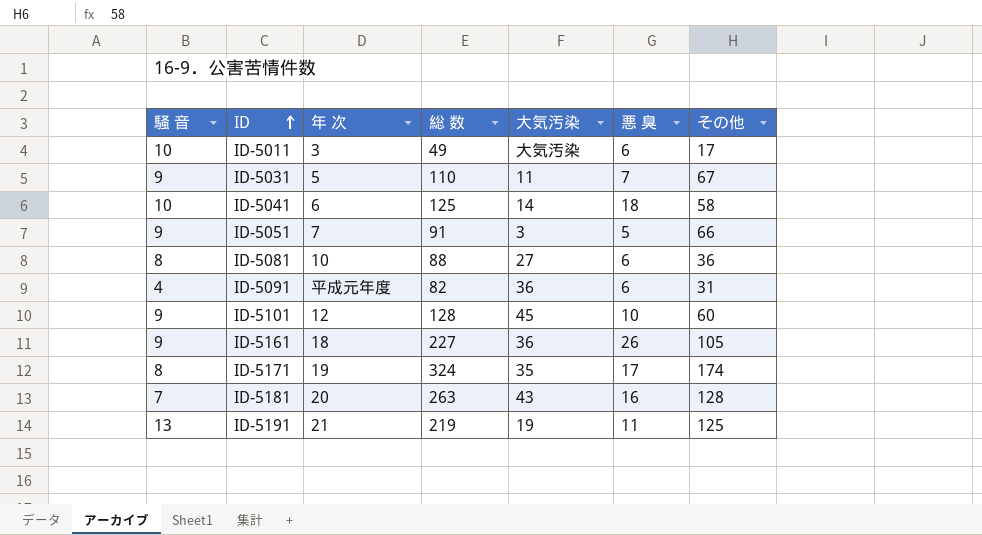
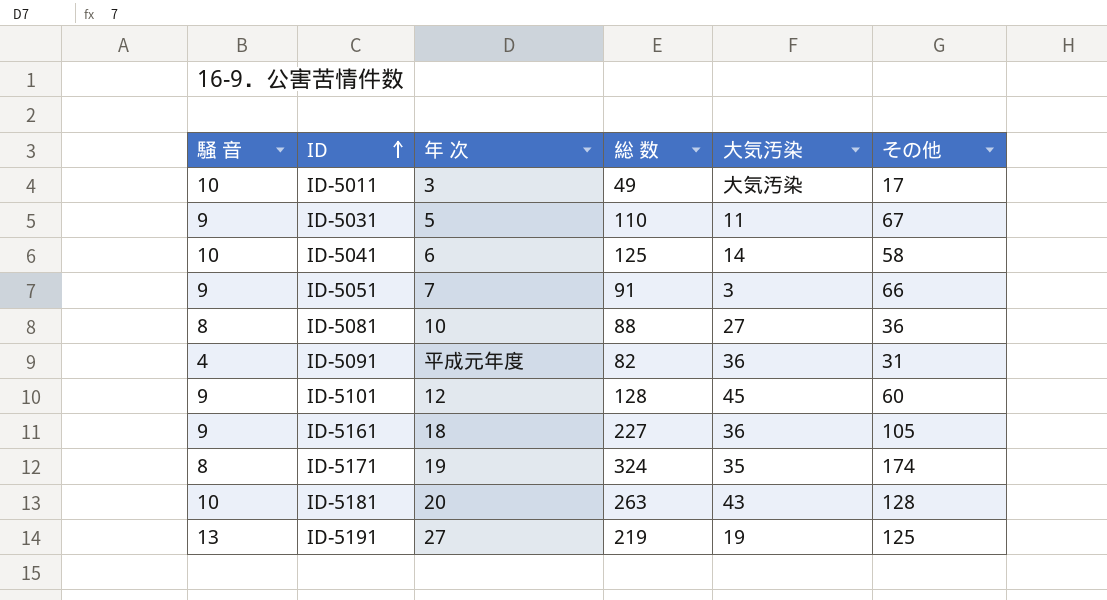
column 悪 臭 | position: 6 -> none
ID-5181 | 騒 音: 7 -> 10
ID-5191 | 年 次: 21 -> 27

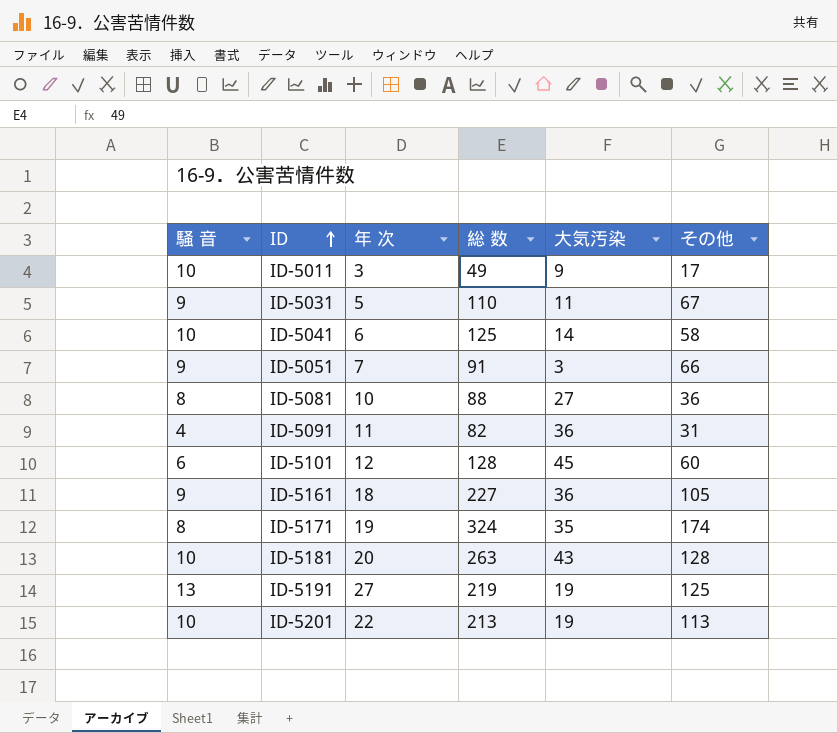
ID-5011 | 大気汚染: 大気汚染 -> 9
ID-5091 | 年 次: 平成元年度 -> 11
ID-5101 | 騒 音: 9 -> 6
row ID-5201: none -> 10 | 22 | 213 | 19 | 113

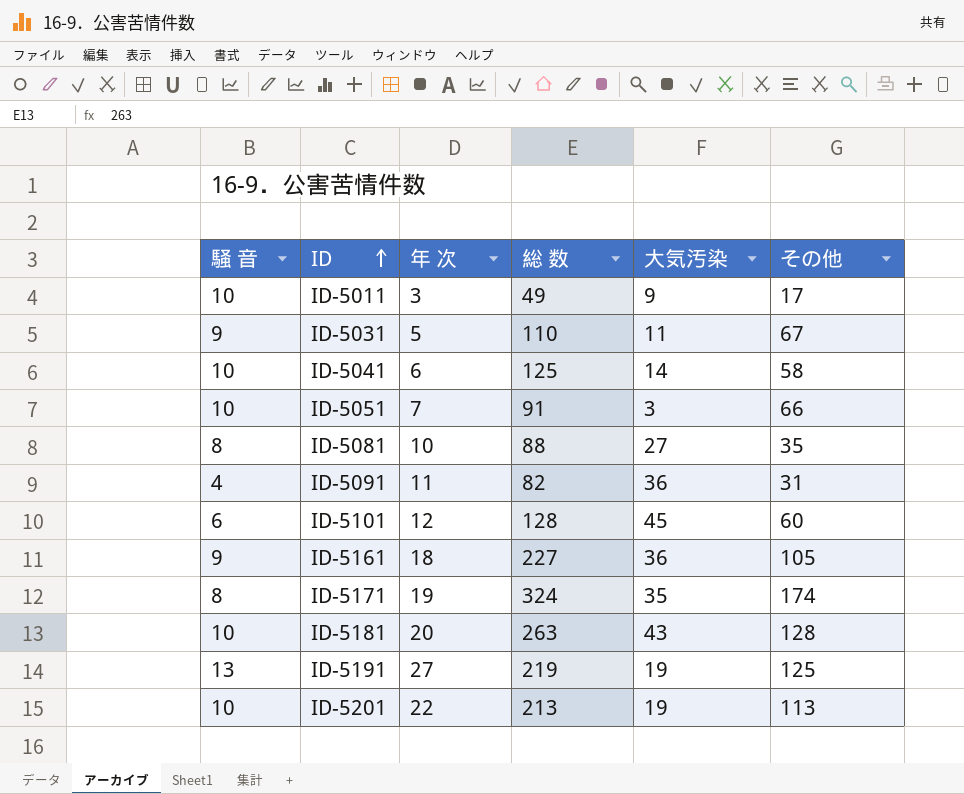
ID-5051 | 騒 音: 9 -> 10
ID-5081 | その他: 36 -> 35

